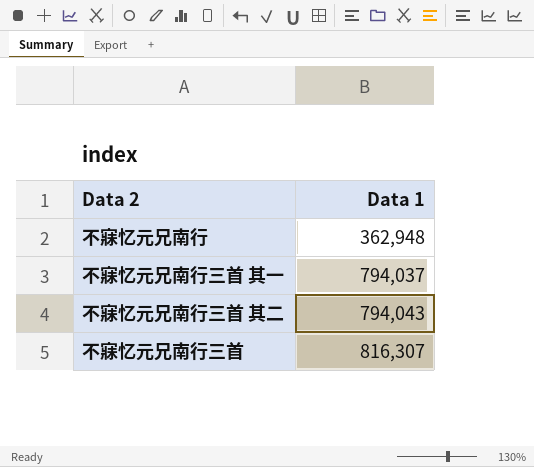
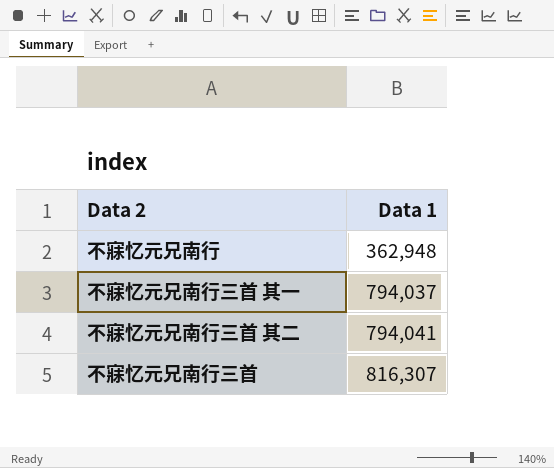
不寐忆元兄南行三首 其二 | Data 1: 794,043 -> 794,041

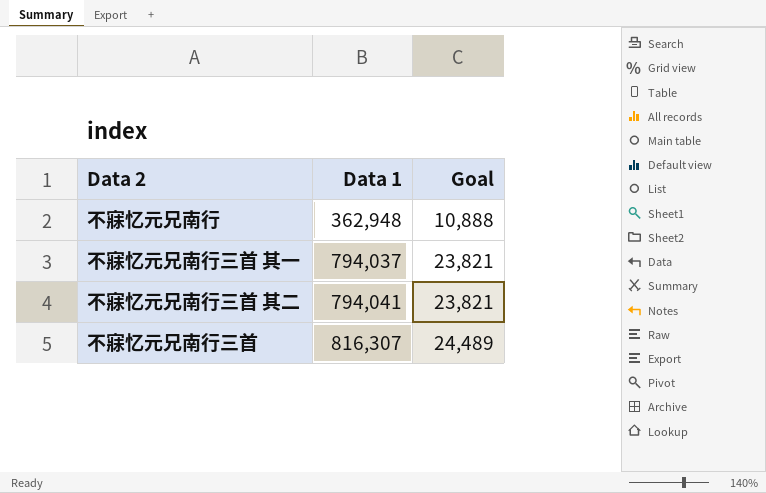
column Goal | formula: none -> [Data 1] * 0.03

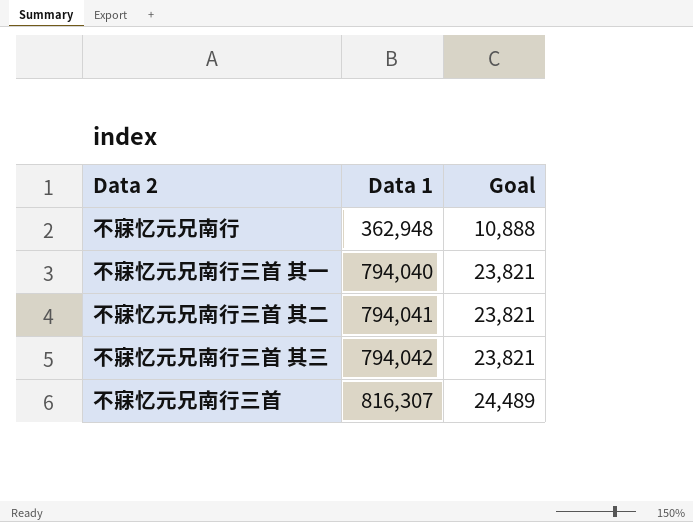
不寐忆元兄南行三首 其一 | Data 1: 794,037 -> 794,040
row 不寐忆元兄南行三首 其三: none -> 794,042 | 23,821

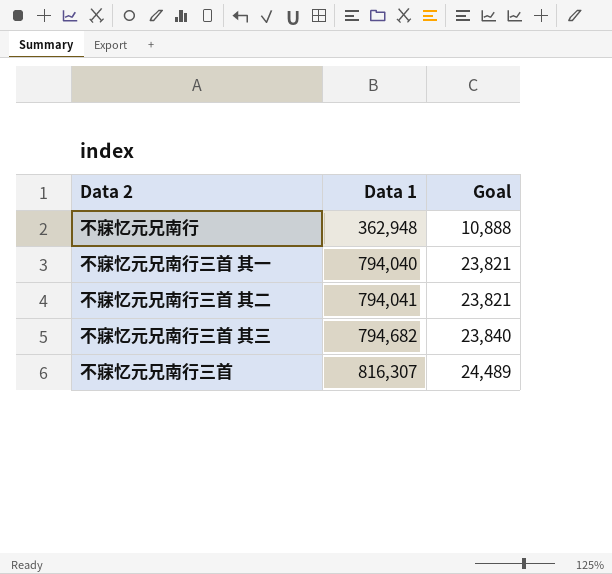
不寐忆元兄南行三首 其三 | Data 1: 794,042 -> 794,682
不寐忆元兄南行三首 其三 | Goal: 23,821 -> 23,840

